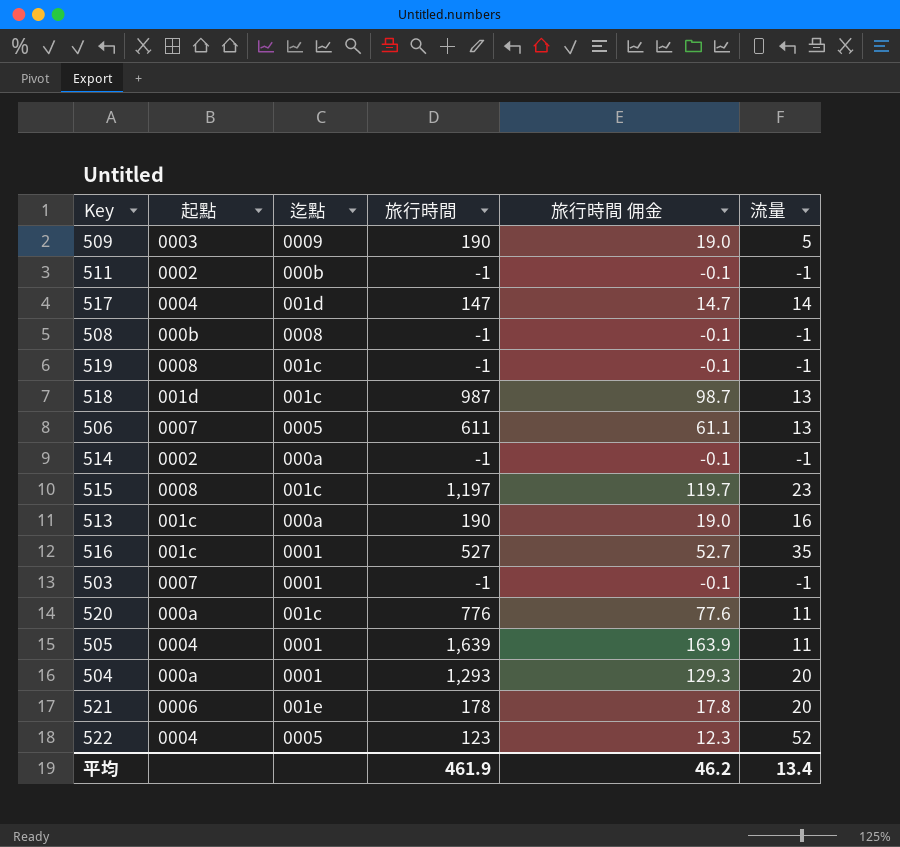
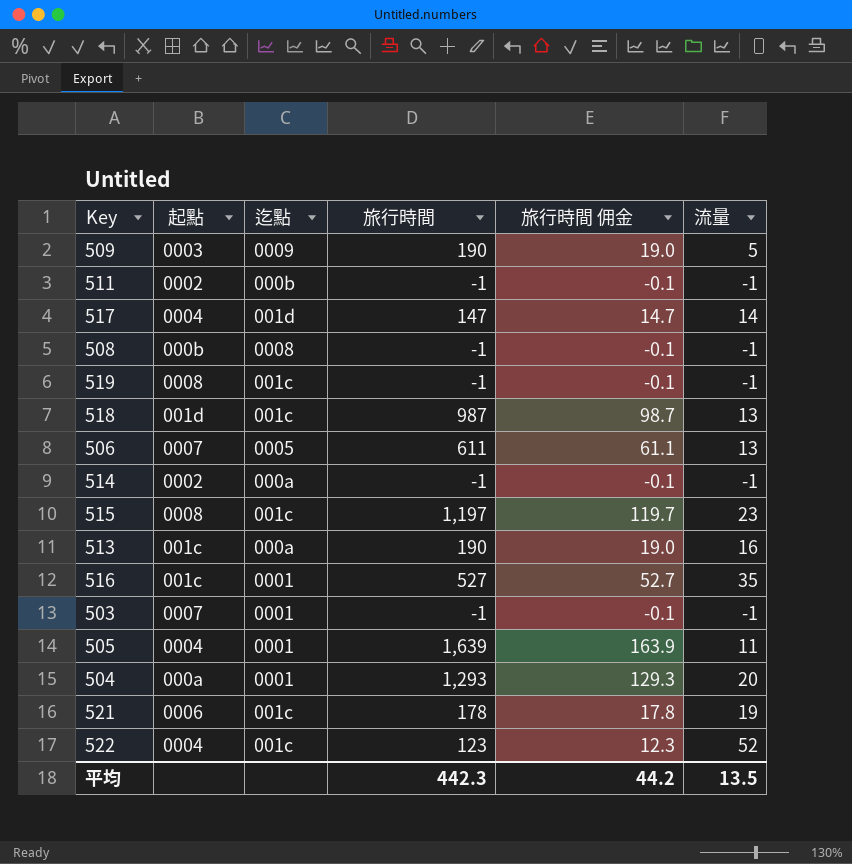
row 520: 000a | 001c | 776 | 77.6 | 11 -> none
521 | 迄點: 001e -> 001c
521 | 流量: 20 -> 19
522 | 迄點: 0005 -> 001c
平均 | 旅行時間: 461.9 -> 442.3
平均 | 旅行時間 佣金: 46.2 -> 44.2
平均 | 流量: 13.4 -> 13.5

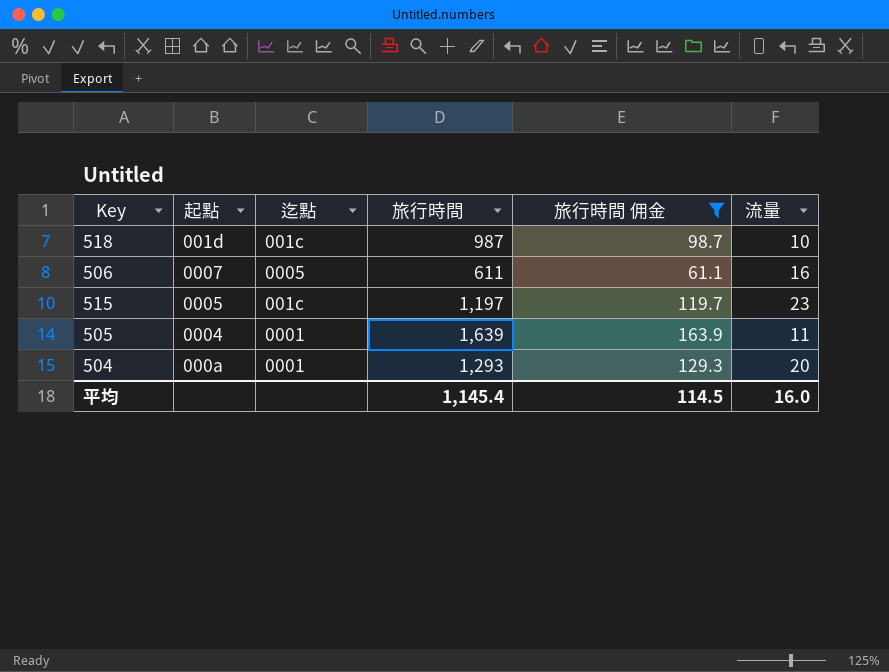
filter: none -> 旅行時間 佣金 >= 61.1
518 | 流量: 13 -> 10
506 | 流量: 13 -> 16
515 | 起點: 0008 -> 0005
平均 | 旅行時間: 442.3 -> 1,145.4
平均 | 旅行時間 佣金: 44.2 -> 114.5
平均 | 流量: 13.5 -> 16.0

